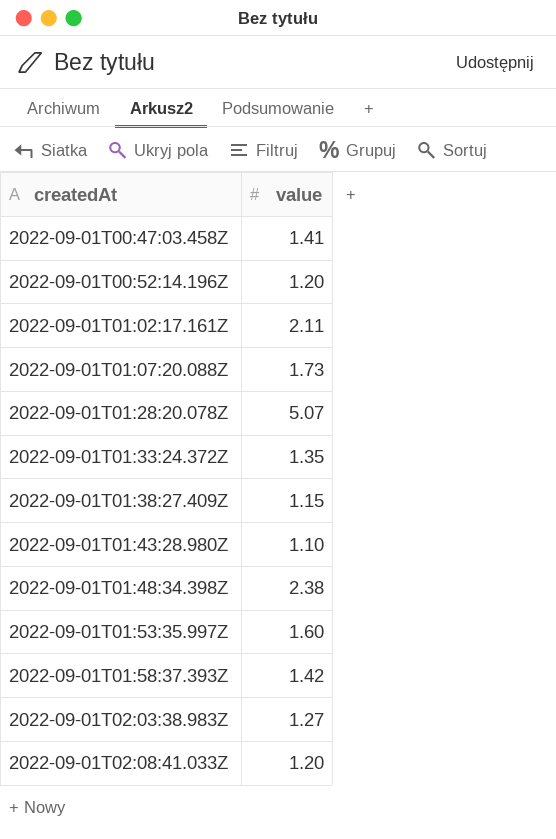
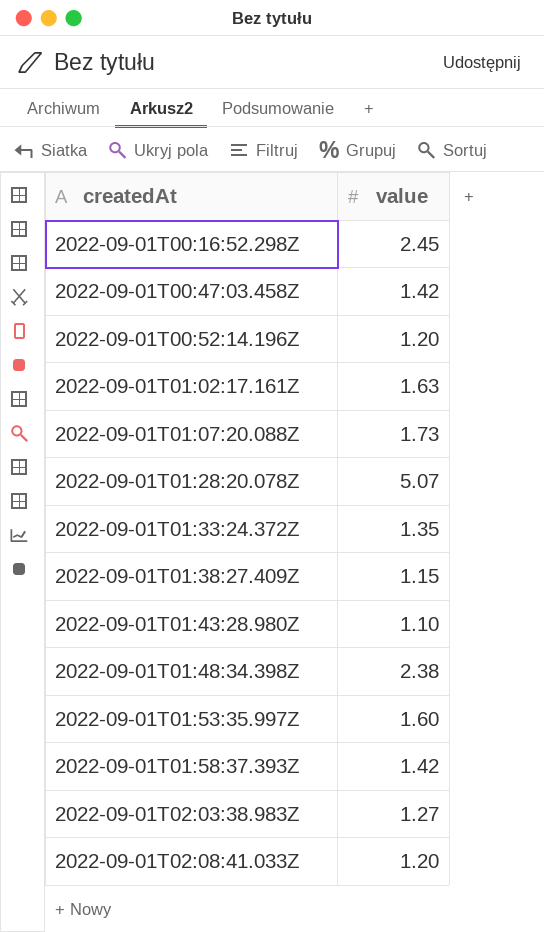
row 2022-09-01T00:16:52.298Z: none -> 2.45
2022-09-01T00:47:03.458Z | value: 1.41 -> 1.42
2022-09-01T01:02:17.161Z | value: 2.11 -> 1.63

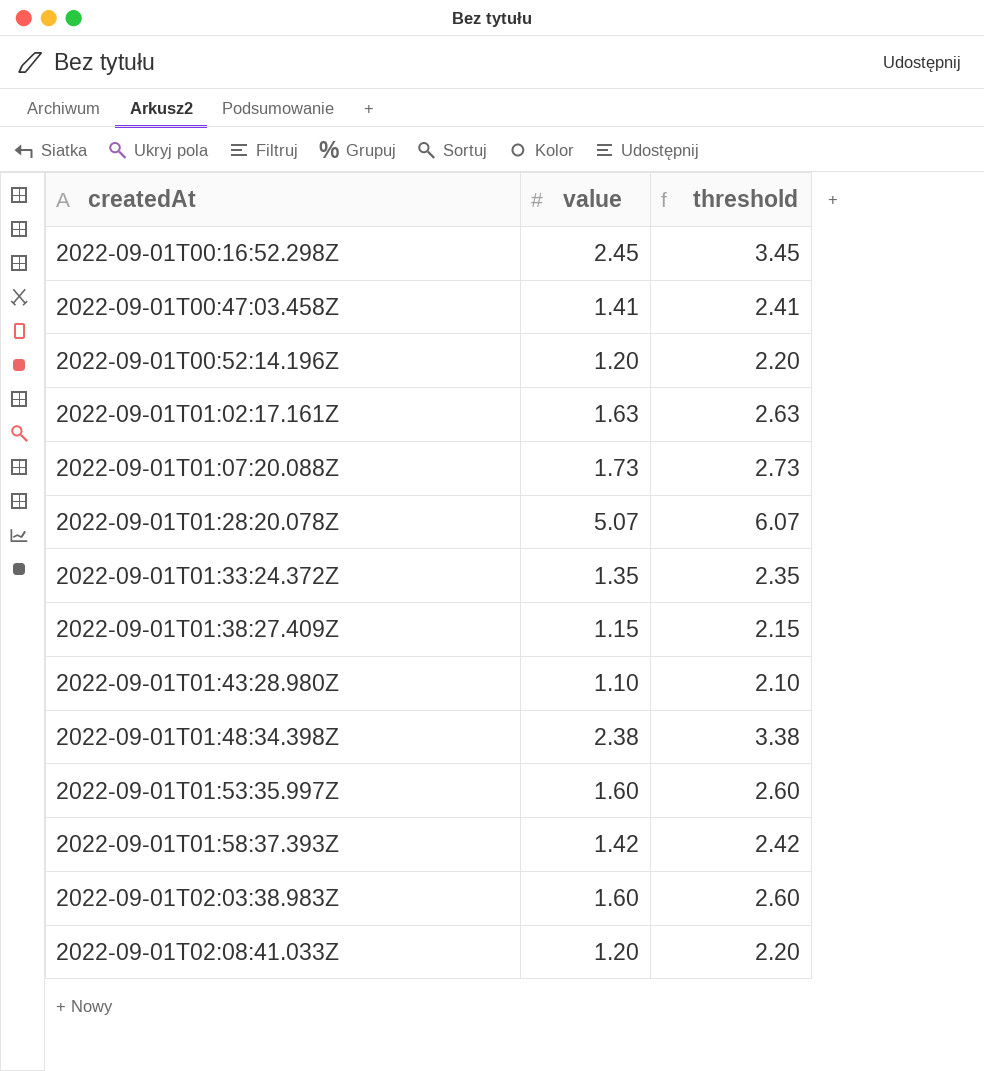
column threshold | formula: none -> [value] + 1
2022-09-01T00:47:03.458Z | value: 1.42 -> 1.41
2022-09-01T02:03:38.983Z | value: 1.27 -> 1.60

